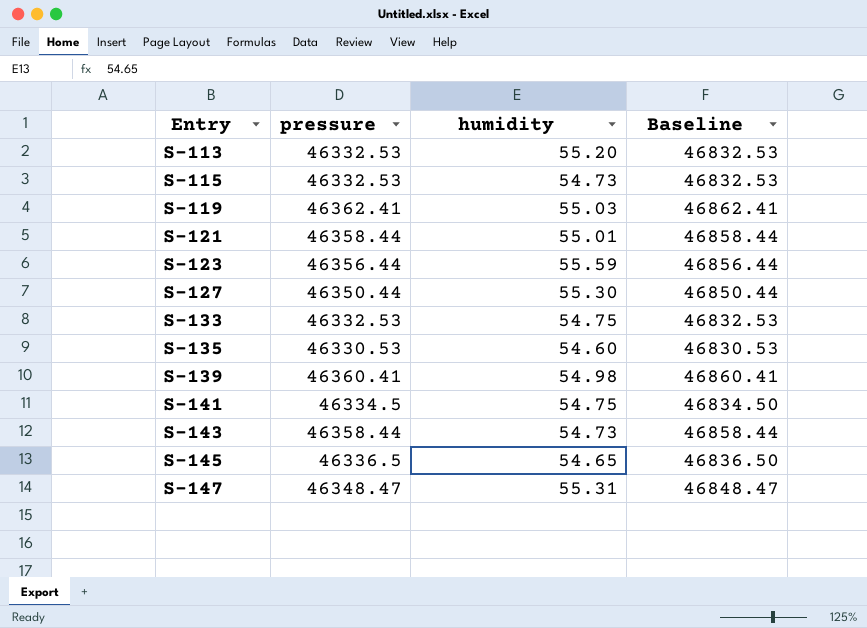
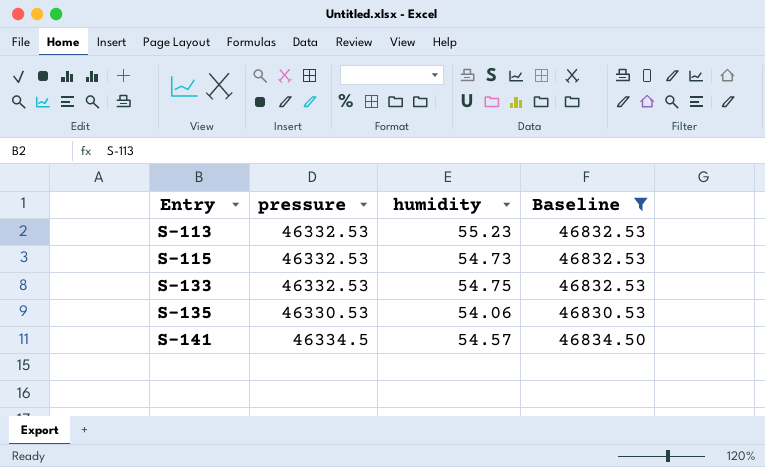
filter: none -> Baseline <= 46834.50
S-113 | humidity: 55.20 -> 55.23
S-135 | humidity: 54.60 -> 54.06
S-141 | humidity: 54.75 -> 54.57

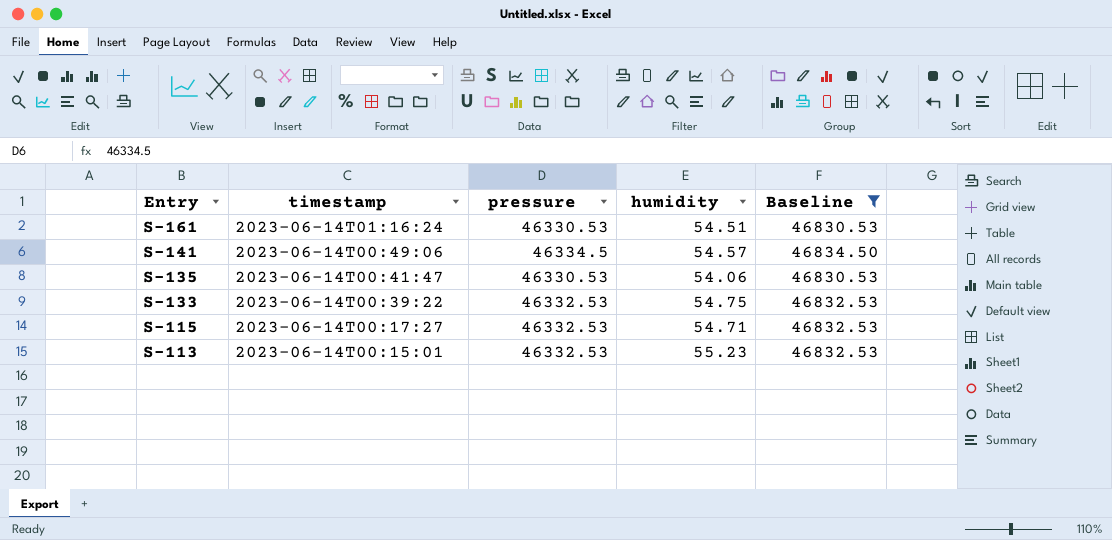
row order: Entry ascending -> Entry descending
column timestamp | position: none -> 2
row S-161: none -> 2023-06-14T01:16:24 | 46330.53 | 54.51 | 46830.53
S-115 | humidity: 54.73 -> 54.71

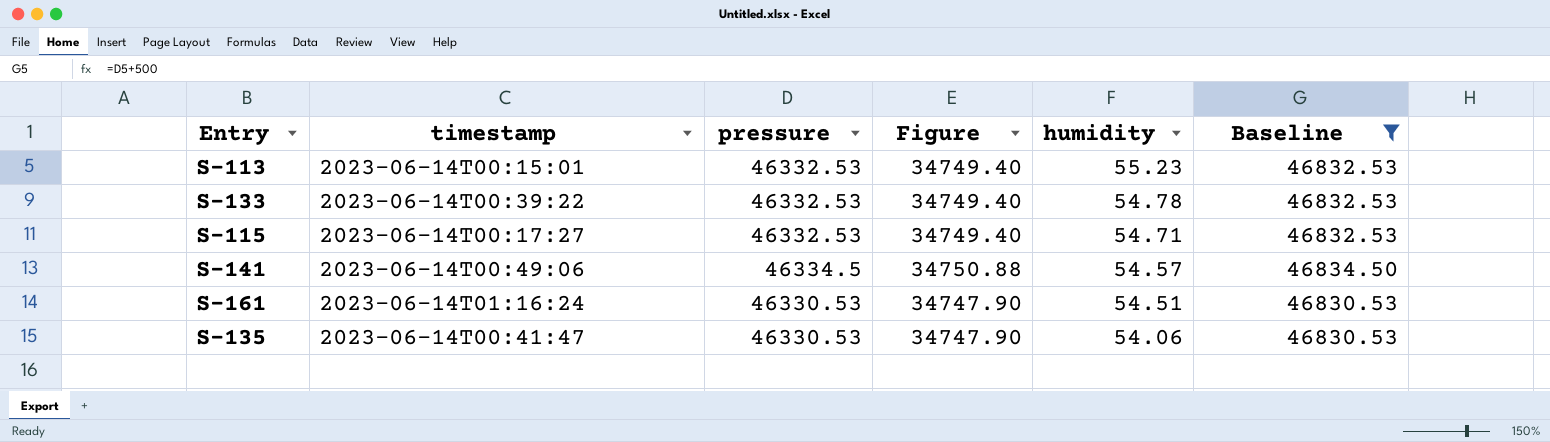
row order: Entry descending -> humidity descending
column Figure | formula: none -> [pressure] * 0.75
S-133 | humidity: 54.75 -> 54.78

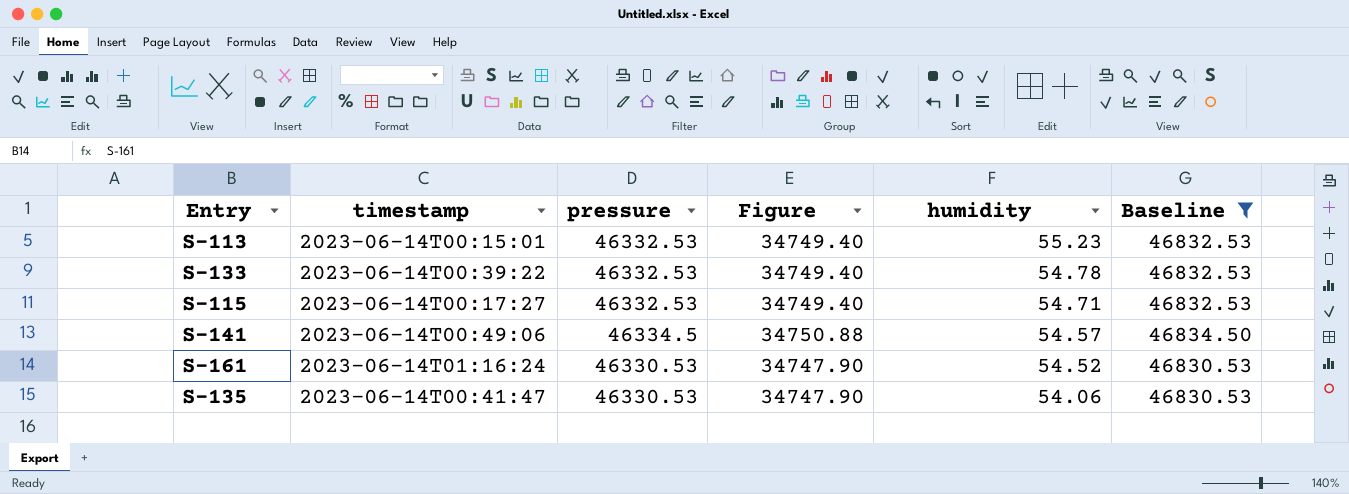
S-161 | humidity: 54.51 -> 54.52

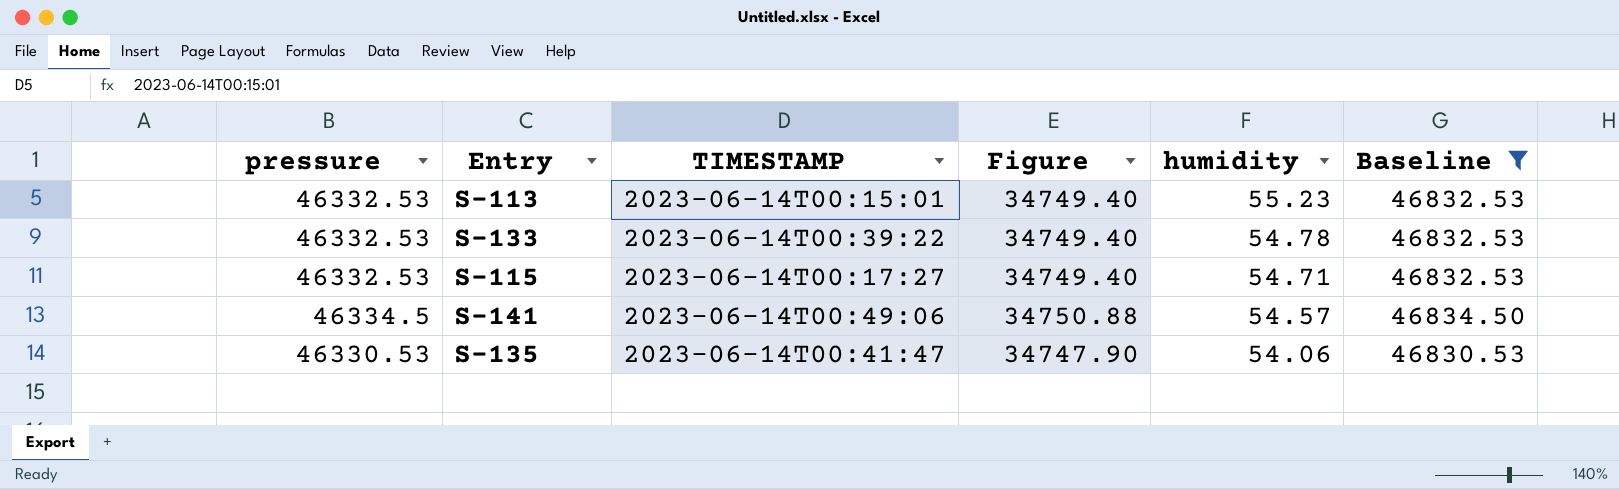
column pressure | position: 3 -> 1
column name: timestamp -> TIMESTAMP
row S-161: 2023-06-14T01:16:24 | 46330.53 | 34747.90 | 54.52 | 46830.53 -> none

